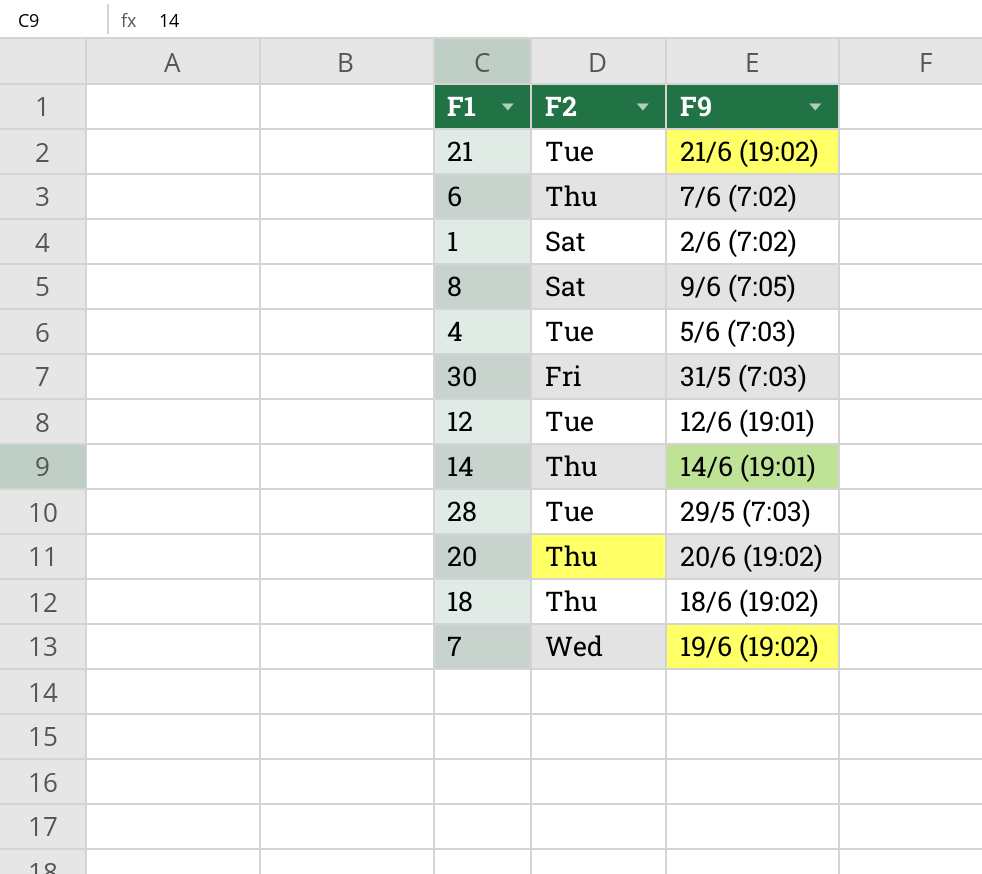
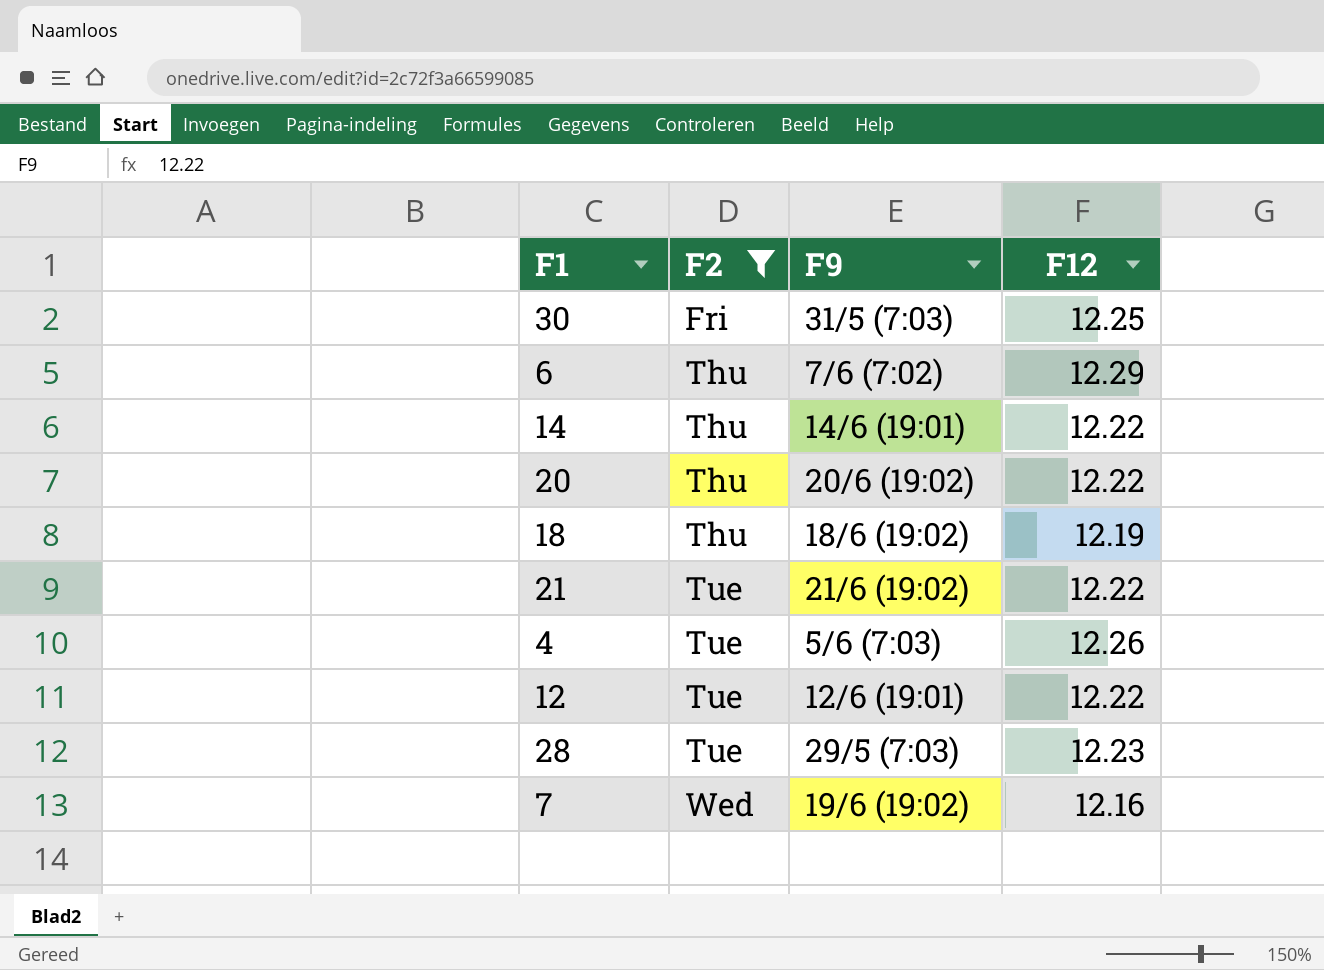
filter: none -> F2 != Sat
row order: none -> F2 ascending
column F12 | position: none -> 4

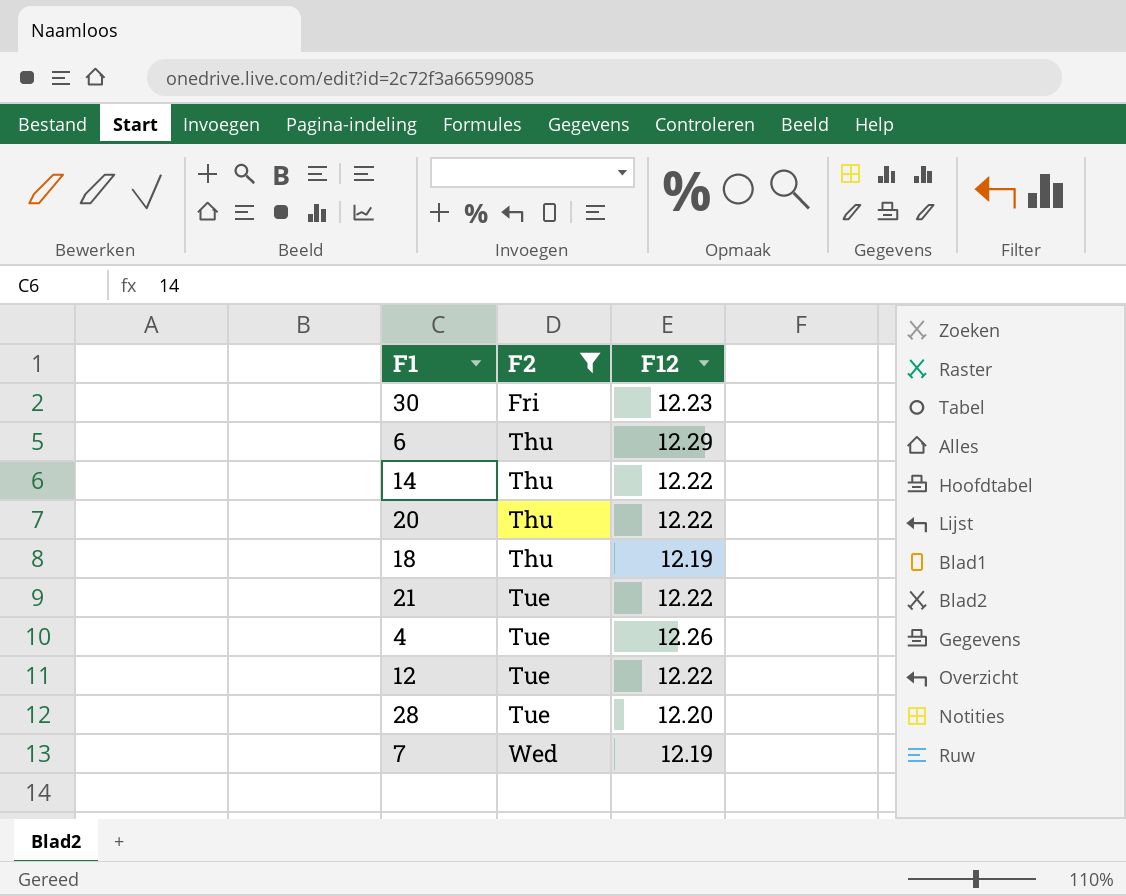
column F9 | position: 3 -> none
30 | F12: 12.25 -> 12.23
28 | F12: 12.23 -> 12.20
7 | F12: 12.16 -> 12.19

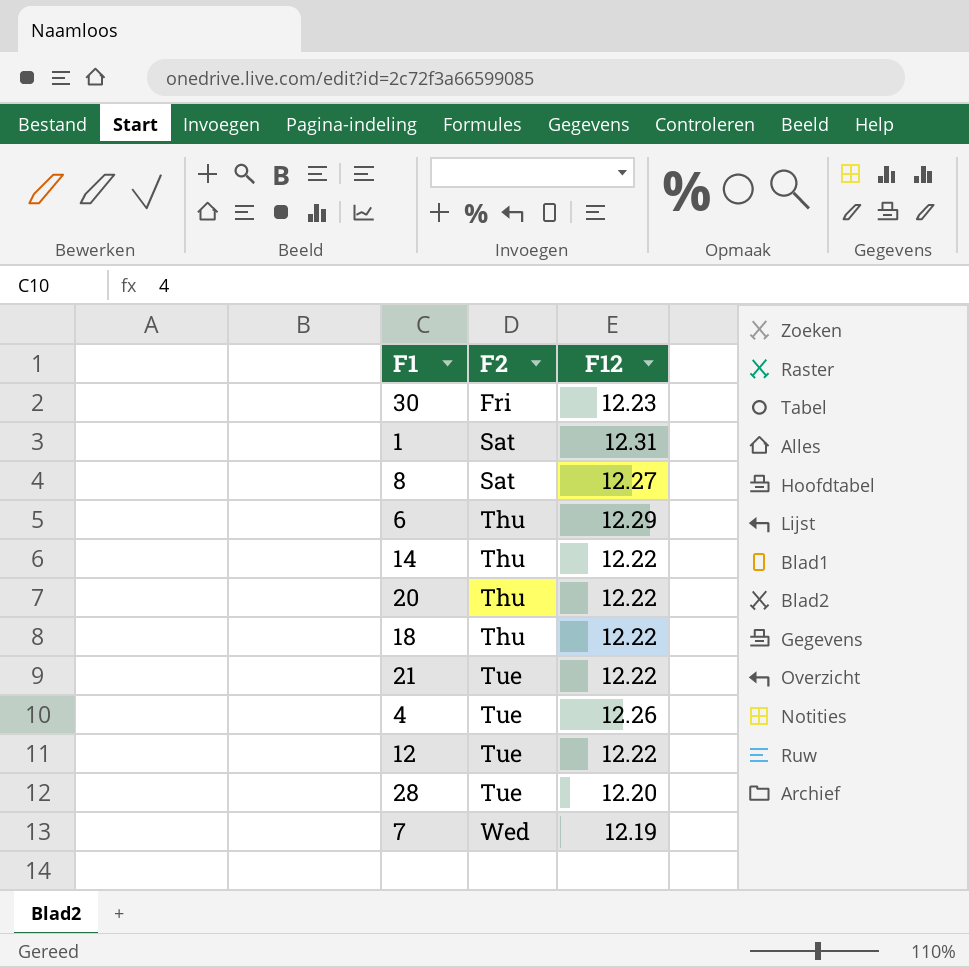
filter: F2 != Sat -> none
18 | F12: 12.19 -> 12.22

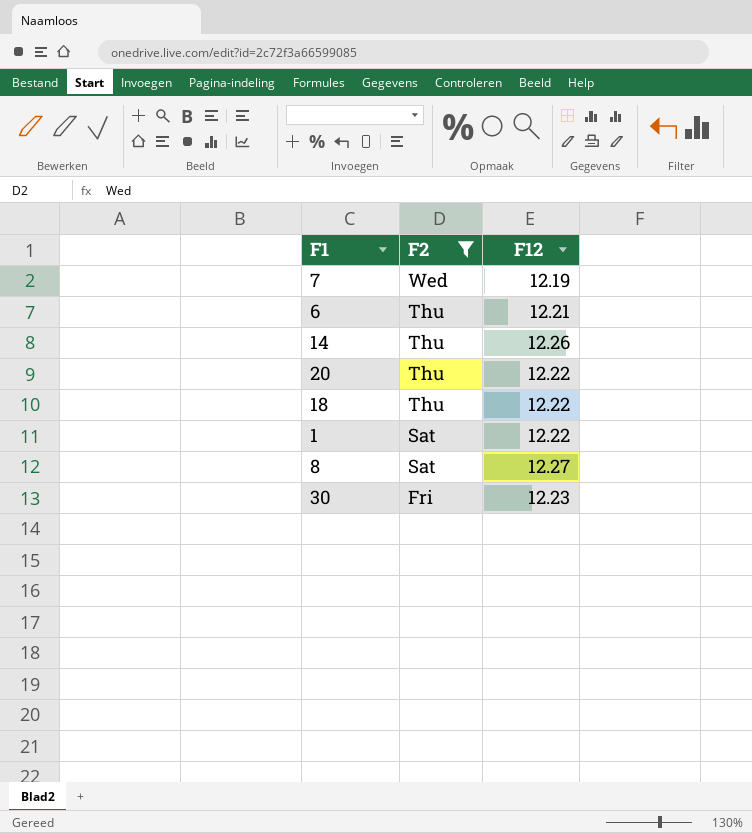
filter: none -> F2 != Tue
row order: F2 ascending -> F2 descending
6 | F12: 12.29 -> 12.21
14 | F12: 12.22 -> 12.26
1 | F12: 12.31 -> 12.22

